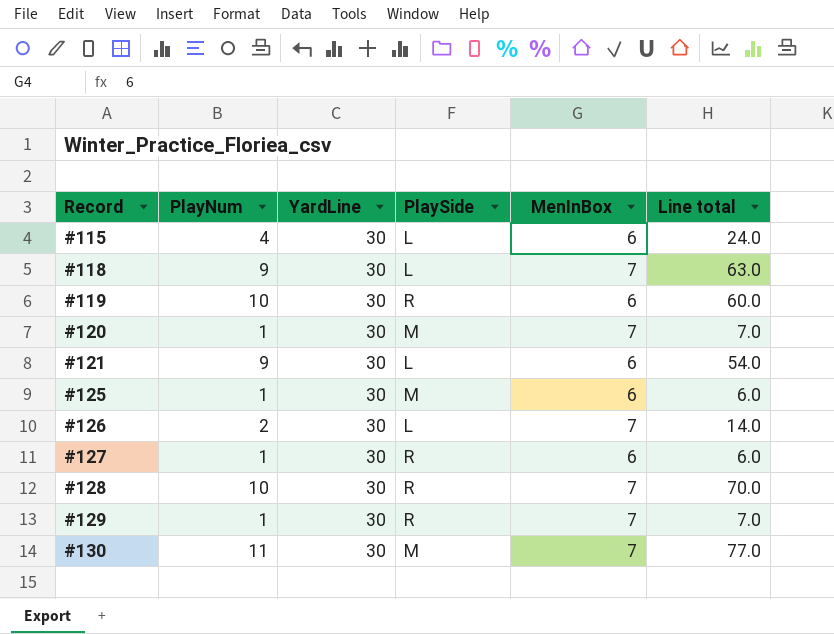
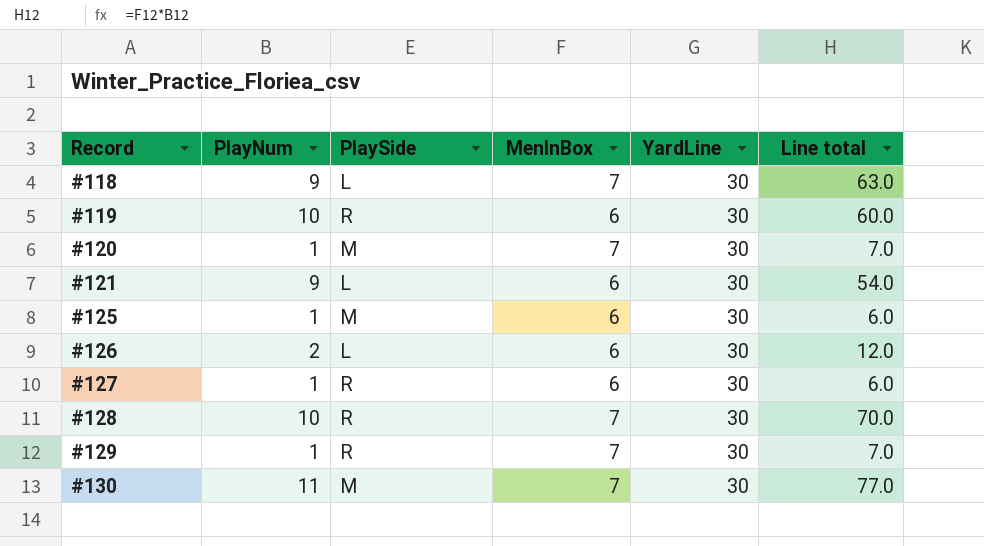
column YardLine | position: 3 -> 5
row #115: 4 | 30 | L | 6 | 24.0 -> none
#126 | MenInBox: 7 -> 6
#126 | Line total: 14.0 -> 12.0

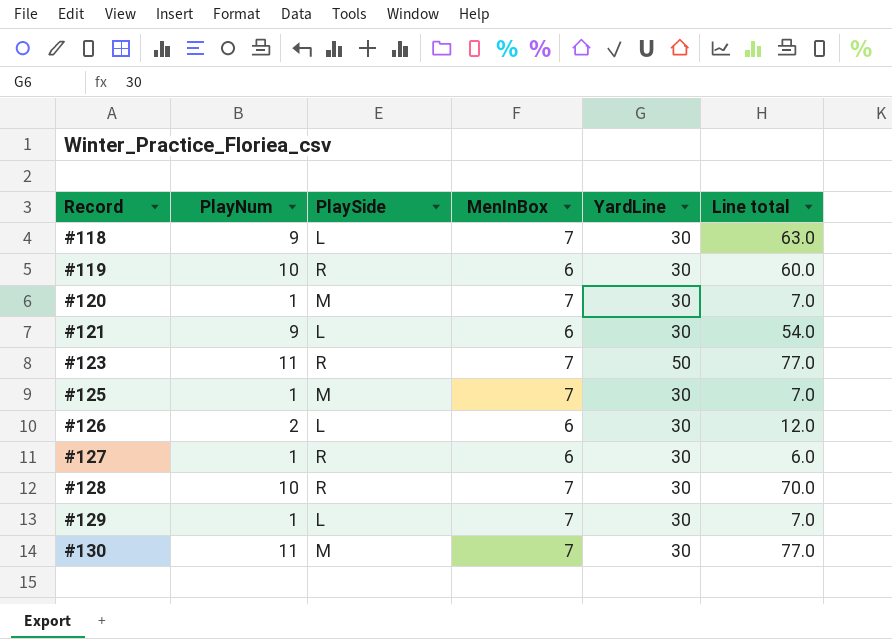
row #123: none -> 11 | R | 7 | 50 | 77.0
#125 | MenInBox: 6 -> 7
#125 | Line total: 6.0 -> 7.0
#129 | PlaySide: R -> L

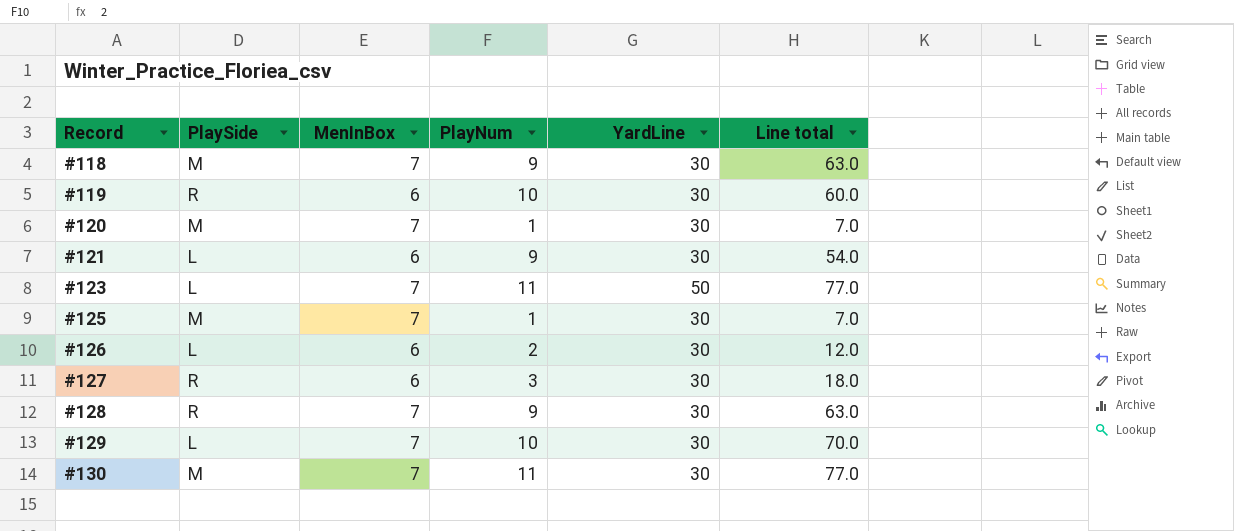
column PlayNum | position: 2 -> 4
#118 | PlaySide: L -> M
#123 | PlaySide: R -> L
#127 | PlayNum: 1 -> 3
#127 | Line total: 6.0 -> 18.0
#128 | PlayNum: 10 -> 9
#128 | Line total: 70.0 -> 63.0
#129 | PlayNum: 1 -> 10
#129 | Line total: 7.0 -> 70.0

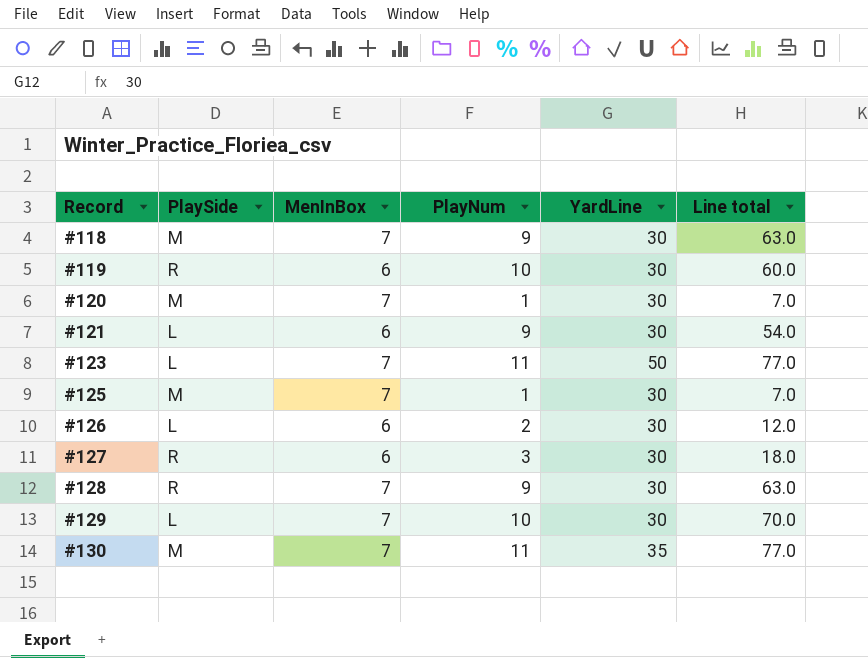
#130 | YardLine: 30 -> 35

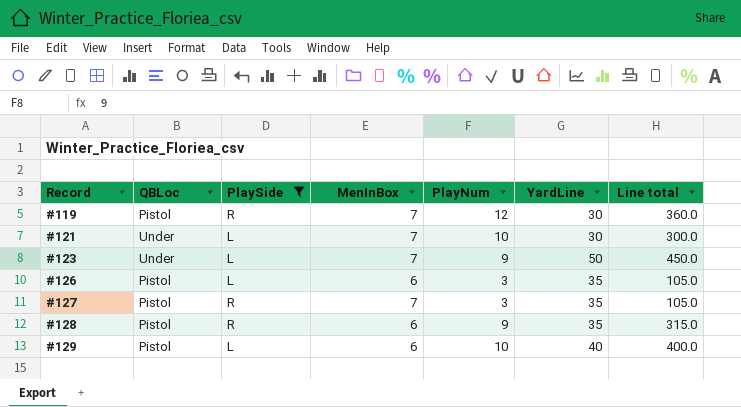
filter: none -> PlaySide != M
column QBLoc | position: none -> 2
column Line total | formula: [MenInBox] * [PlayNum] -> [PlayNum] * [YardLine]
#119 | MenInBox: 6 -> 7
#119 | PlayNum: 10 -> 12
#121 | MenInBox: 6 -> 7
#121 | PlayNum: 9 -> 10
#123 | PlayNum: 11 -> 9
#126 | PlayNum: 2 -> 3
#126 | YardLine: 30 -> 35
#127 | MenInBox: 6 -> 7
#127 | YardLine: 30 -> 35
#128 | MenInBox: 7 -> 6
#128 | YardLine: 30 -> 35
#129 | MenInBox: 7 -> 6
#129 | YardLine: 30 -> 40

